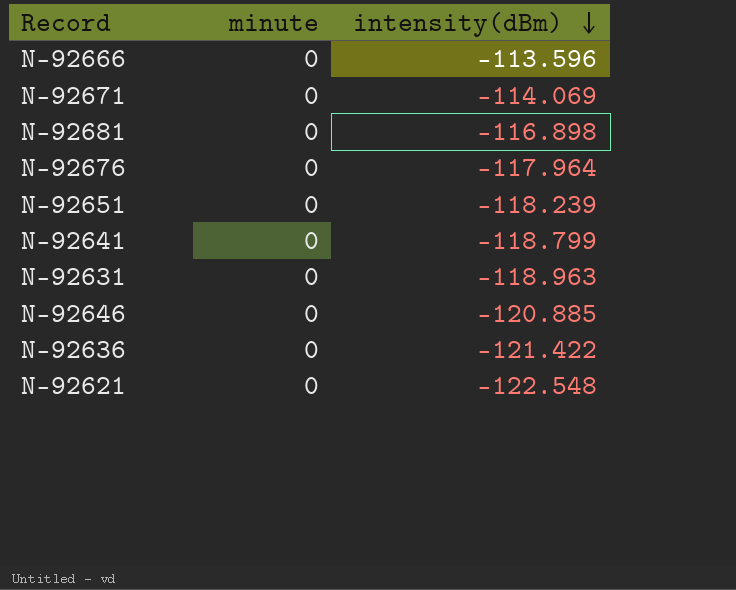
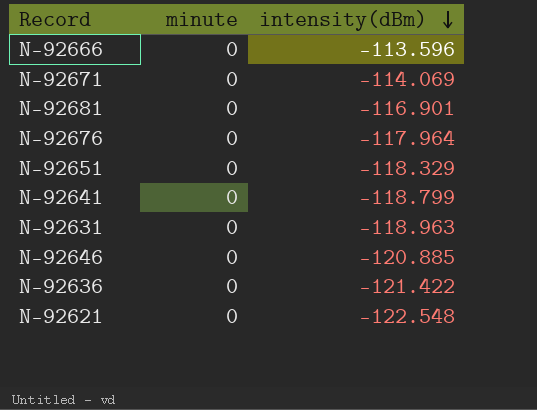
N-92681 | intensity(dBm): -116.898 -> -116.901
N-92651 | intensity(dBm): -118.239 -> -118.329

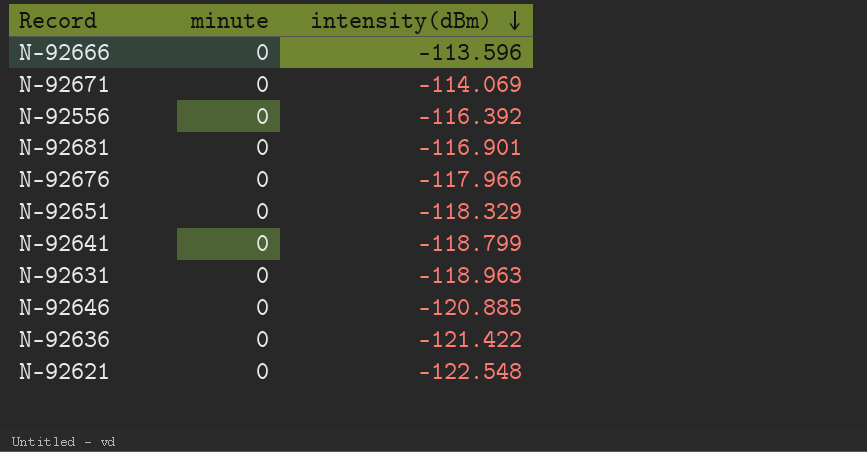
row N-92556: none -> 0 | -116.392
N-92676 | intensity(dBm): -117.964 -> -117.966

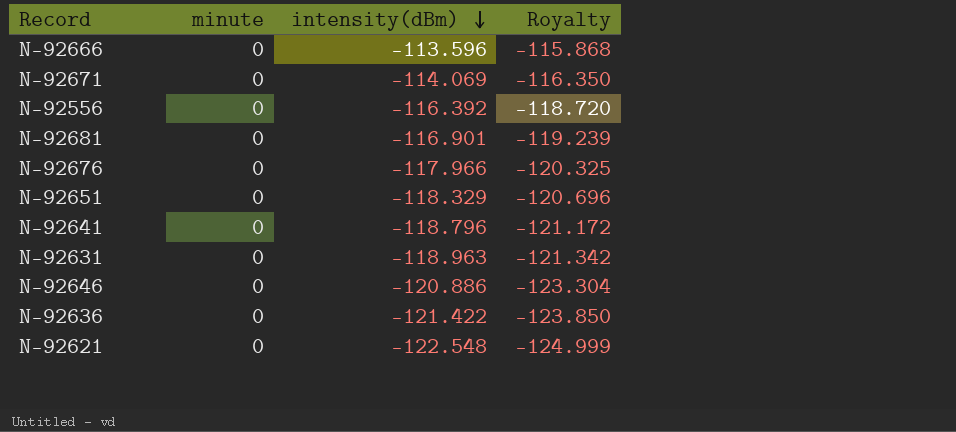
column Royalty | formula: none -> [intensity(dBm)] * 1.02
N-92641 | intensity(dBm): -118.799 -> -118.796
N-92646 | intensity(dBm): -120.885 -> -120.886

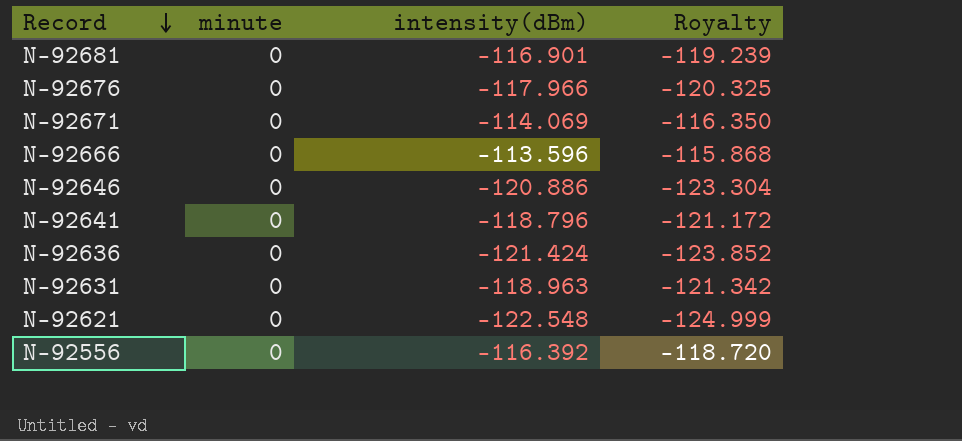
row order: intensity(dBm) descending -> Record descending
row N-92651: 0 | -118.329 | -120.696 -> none
N-92636 | intensity(dBm): -121.422 -> -121.424
N-92636 | Royalty: -123.850 -> -123.852

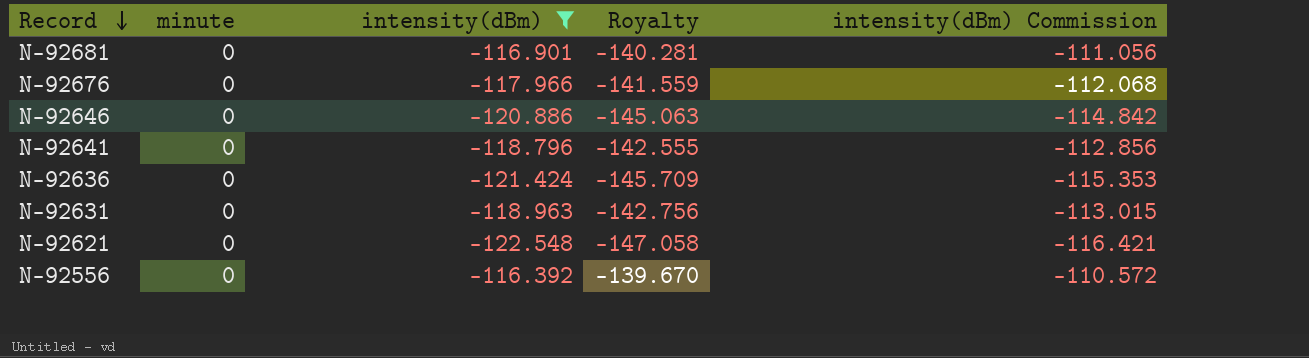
filter: none -> intensity(dBm) <= -116.392
column Royalty | formula: [intensity(dBm)] * 1.02 -> [intensity(dBm)] * 1.2
column intensity(dBm) Commission | formula: none -> [intensity(dBm)] * 0.95

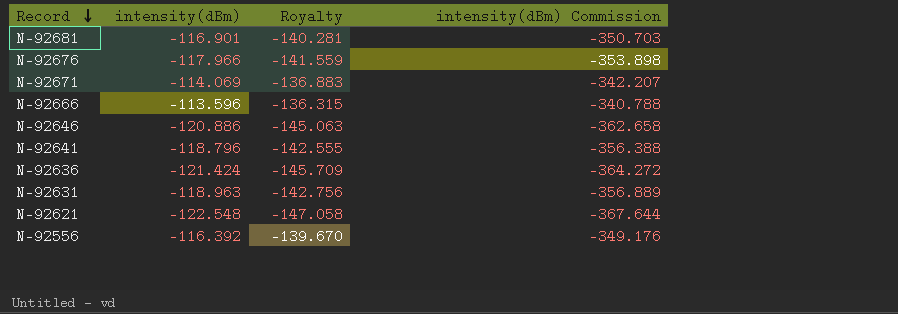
filter: intensity(dBm) <= -116.392 -> none
column minute | position: 2 -> none
column intensity(dBm) Commission | formula: [intensity(dBm)] * 0.95 -> [intensity(dBm)] * 3

